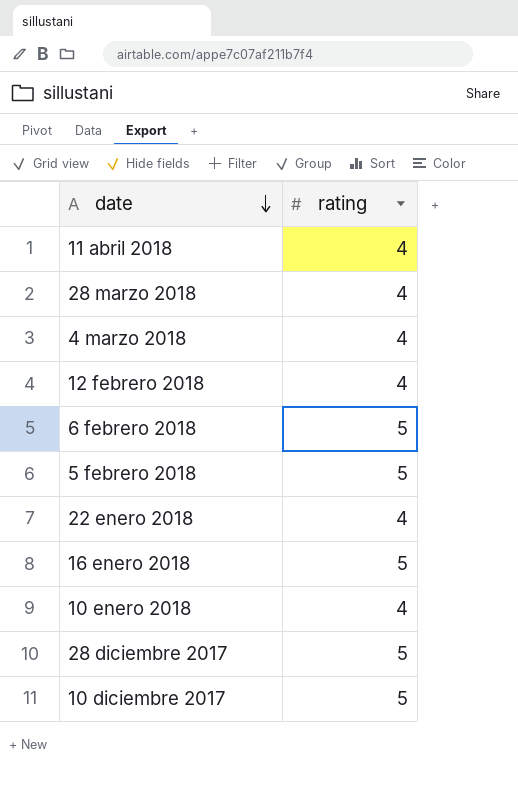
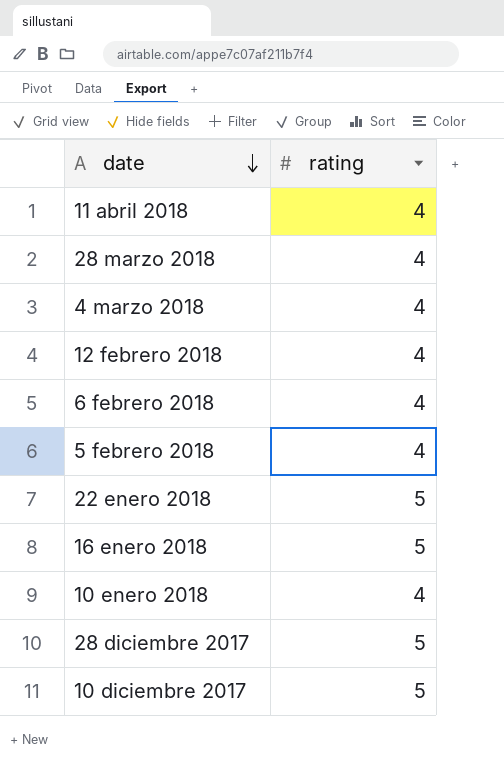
6 febrero 2018 | rating: 5 -> 4
5 febrero 2018 | rating: 5 -> 4
22 enero 2018 | rating: 4 -> 5

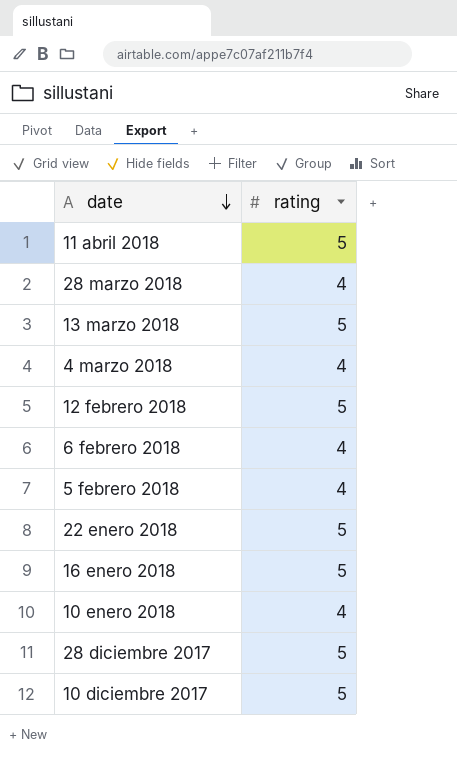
11 abril 2018 | rating: 4 -> 5
row 13 marzo 2018: none -> 5
12 febrero 2018 | rating: 4 -> 5

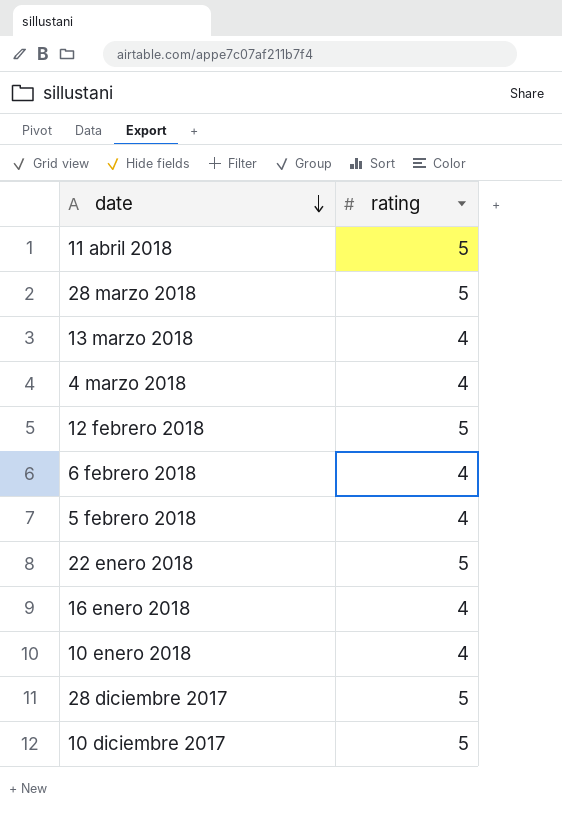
28 marzo 2018 | rating: 4 -> 5
13 marzo 2018 | rating: 5 -> 4
16 enero 2018 | rating: 5 -> 4

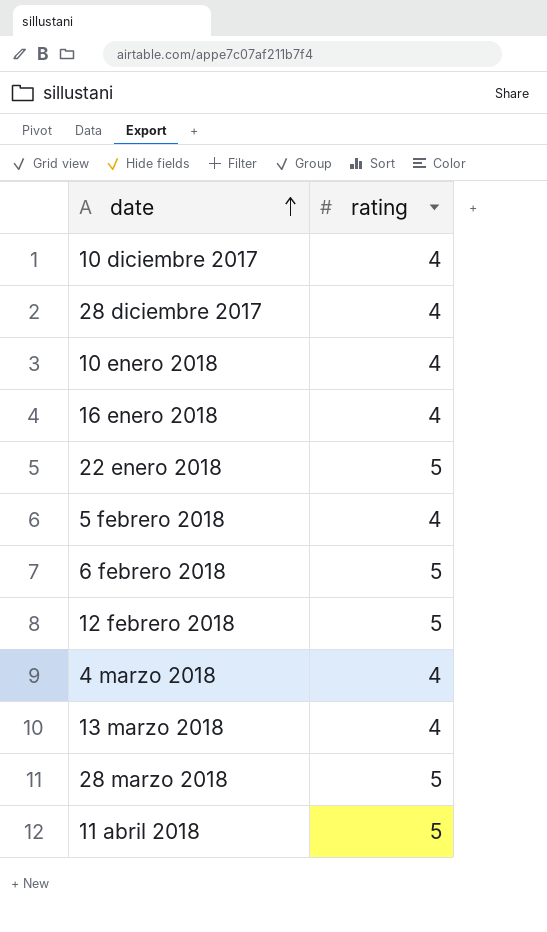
row order: date descending -> date ascending
10 diciembre 2017 | rating: 5 -> 4
28 diciembre 2017 | rating: 5 -> 4
6 febrero 2018 | rating: 4 -> 5

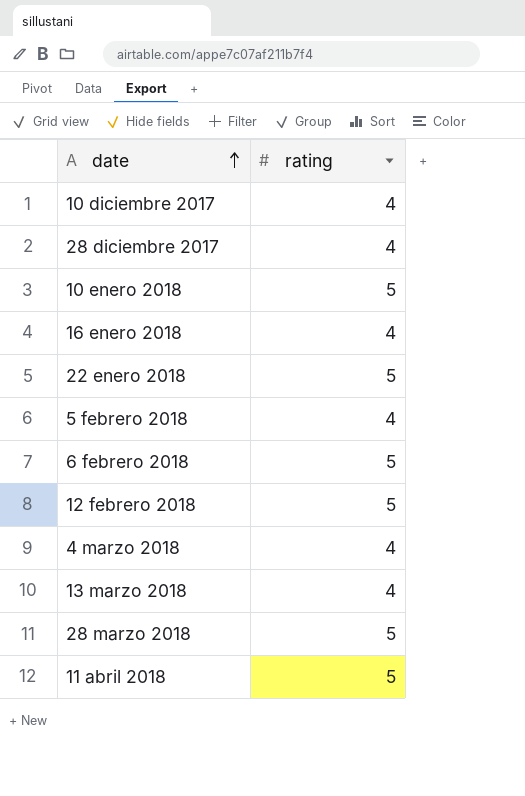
10 enero 2018 | rating: 4 -> 5

